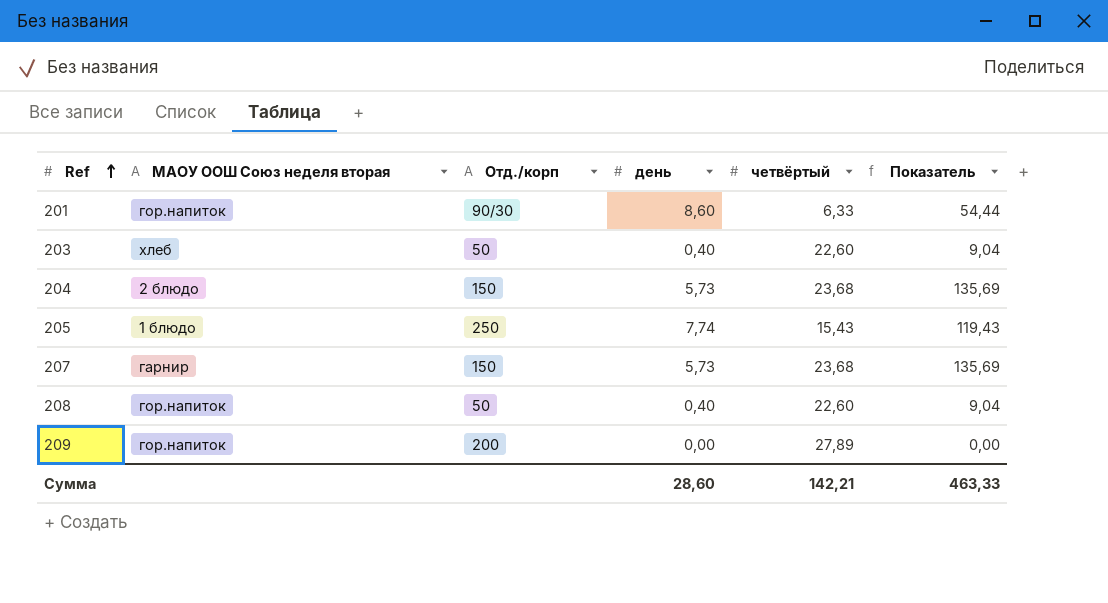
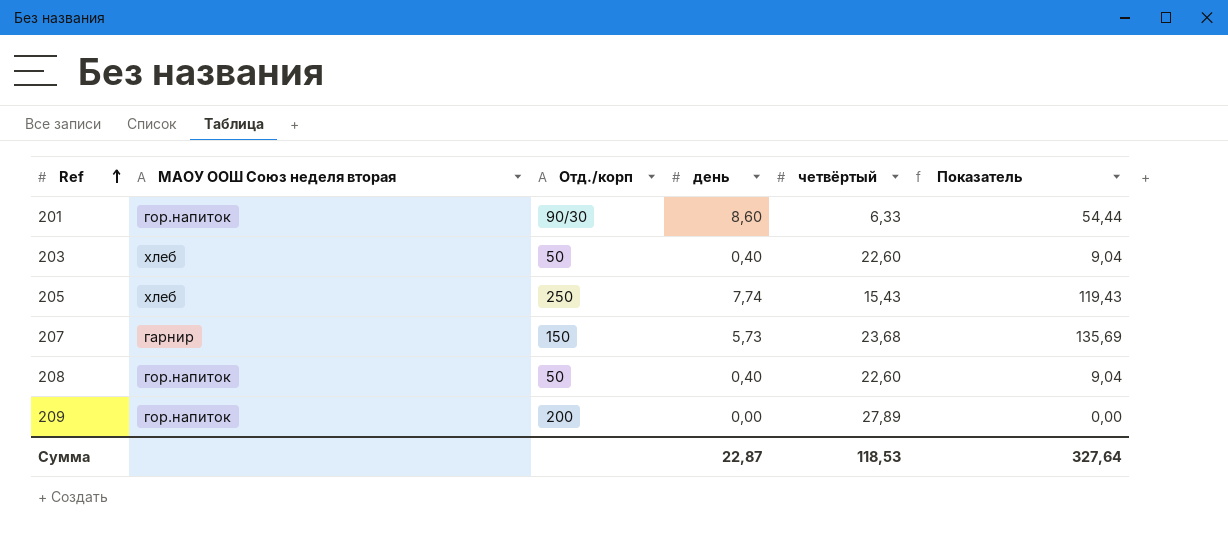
row 204: 2 блюдо | 150 | 5,73 | 23,68 | 135,69 -> none
205 | МАОУ ООШ Союз неделя вторая: 1 блюдо -> хлеб
Сумма | день: 28,60 -> 22,87
Сумма | четвёртый: 142,21 -> 118,53
Сумма | Показатель: 463,33 -> 327,64

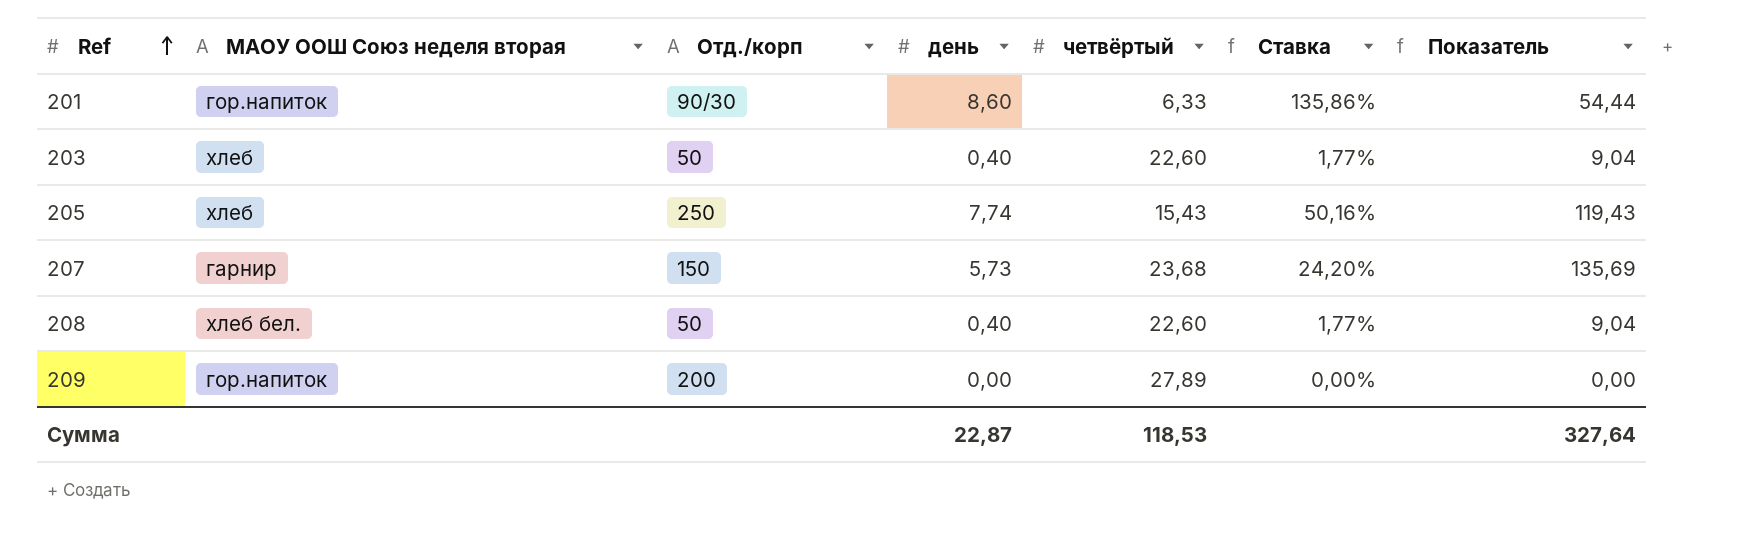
column Ставка | formula: none -> [день] / [четвёртый]
208 | МАОУ ООШ Союз неделя вторая: гор.напиток -> хлеб бел.

